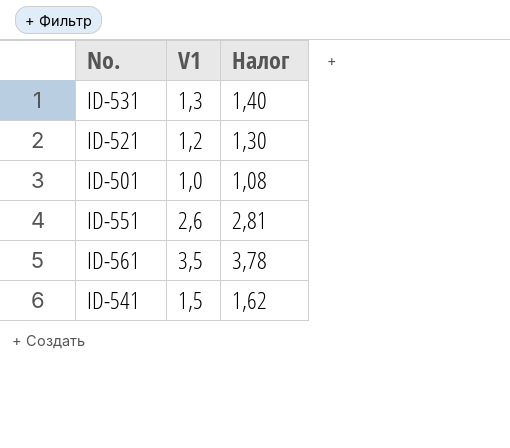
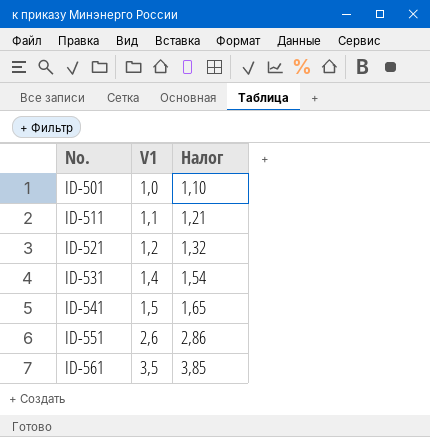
row order: none -> No. ascending
column Налог | formula: [V1] * 1,08 -> [V1] * 1,1
row ID-511: none -> 1,1 | 1,21
ID-531 | V1: 1,3 -> 1,4

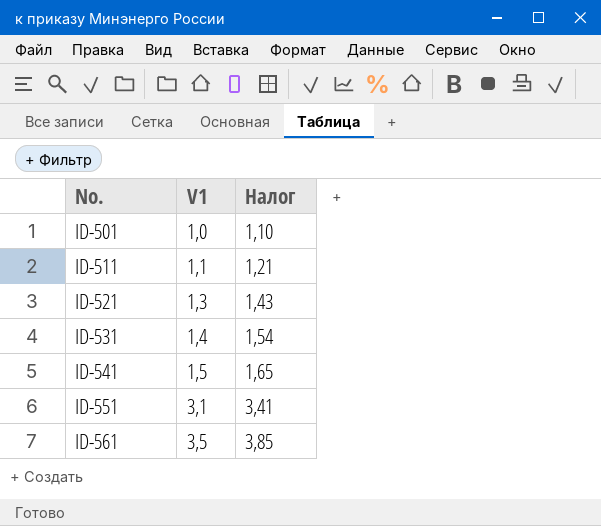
ID-521 | V1: 1,2 -> 1,3
ID-521 | Налог: 1,32 -> 1,43
ID-551 | V1: 2,6 -> 3,1
ID-551 | Налог: 2,86 -> 3,41

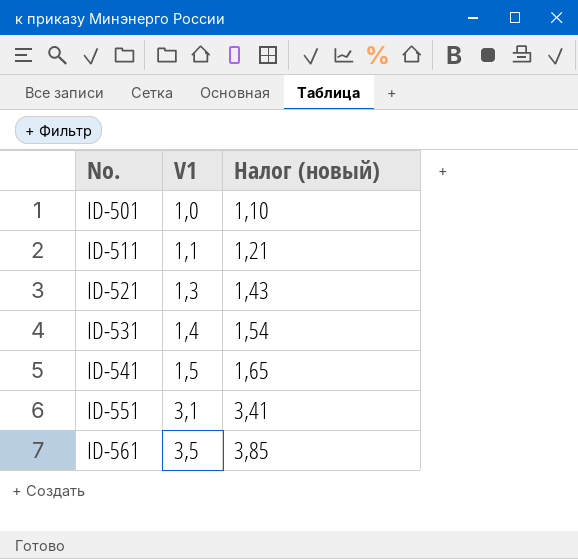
column name: Налог -> Налог (новый)

